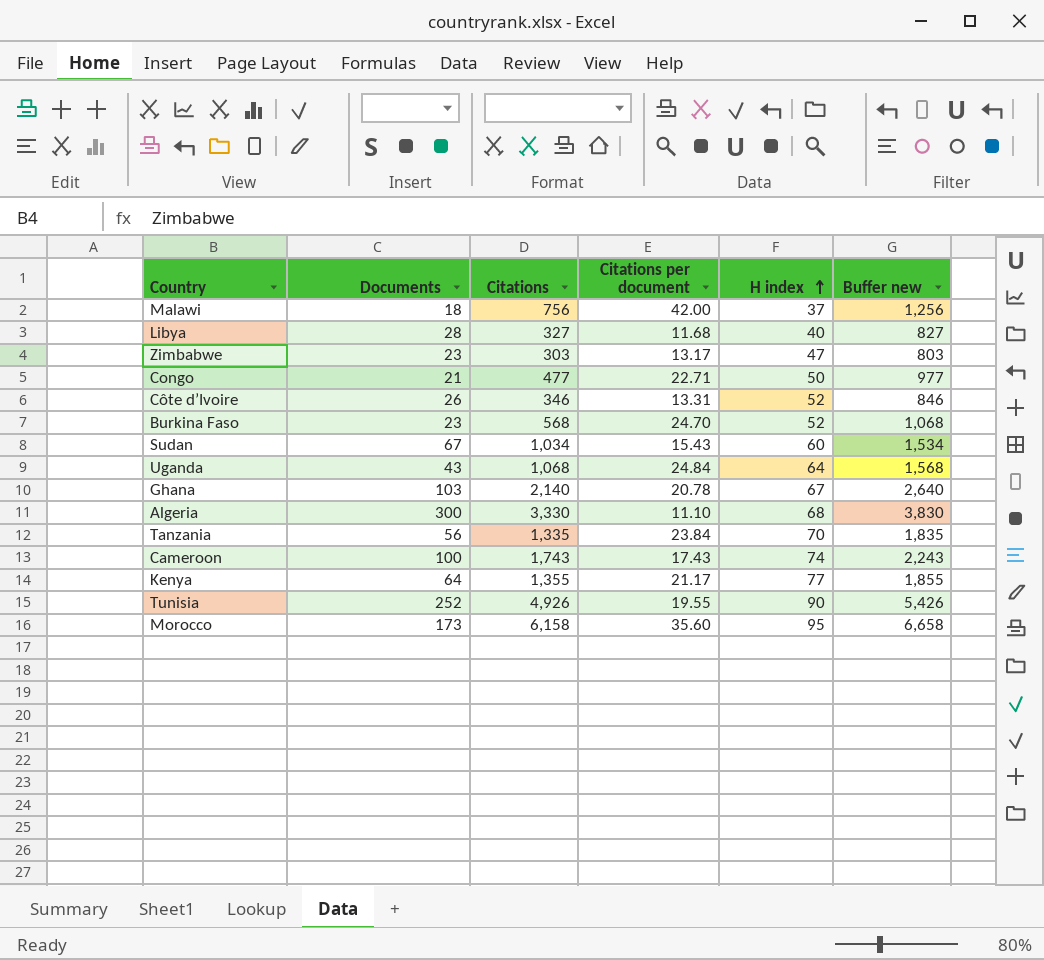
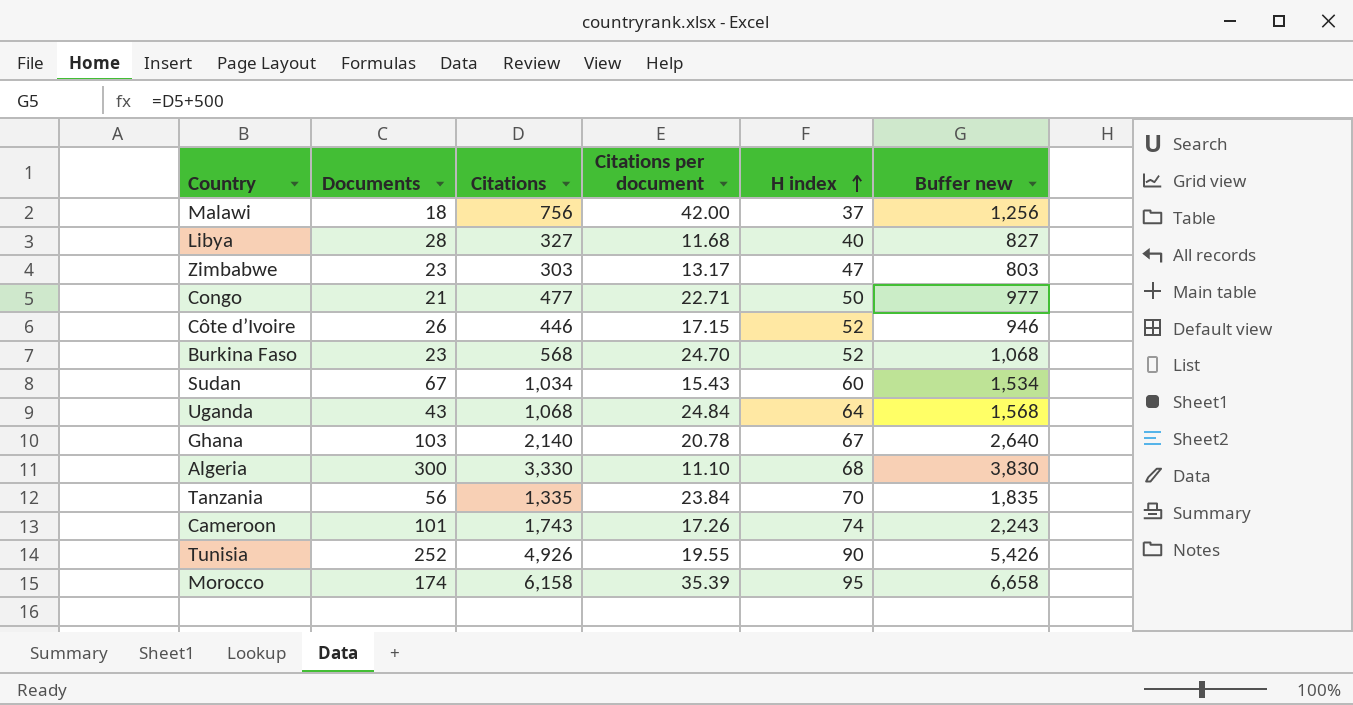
row Kenya: 64 | 1,355 | 21.17 | 77 | 1,855 -> none
Côte d’Ivoire | Citations: 346 -> 446
Côte d’Ivoire | Citations per document: 13.31 -> 17.15
Côte d’Ivoire | Buffer new: 846 -> 946
Cameroon | Documents: 100 -> 101
Cameroon | Citations per document: 17.43 -> 17.26
Morocco | Documents: 173 -> 174
Morocco | Citations per document: 35.60 -> 35.39

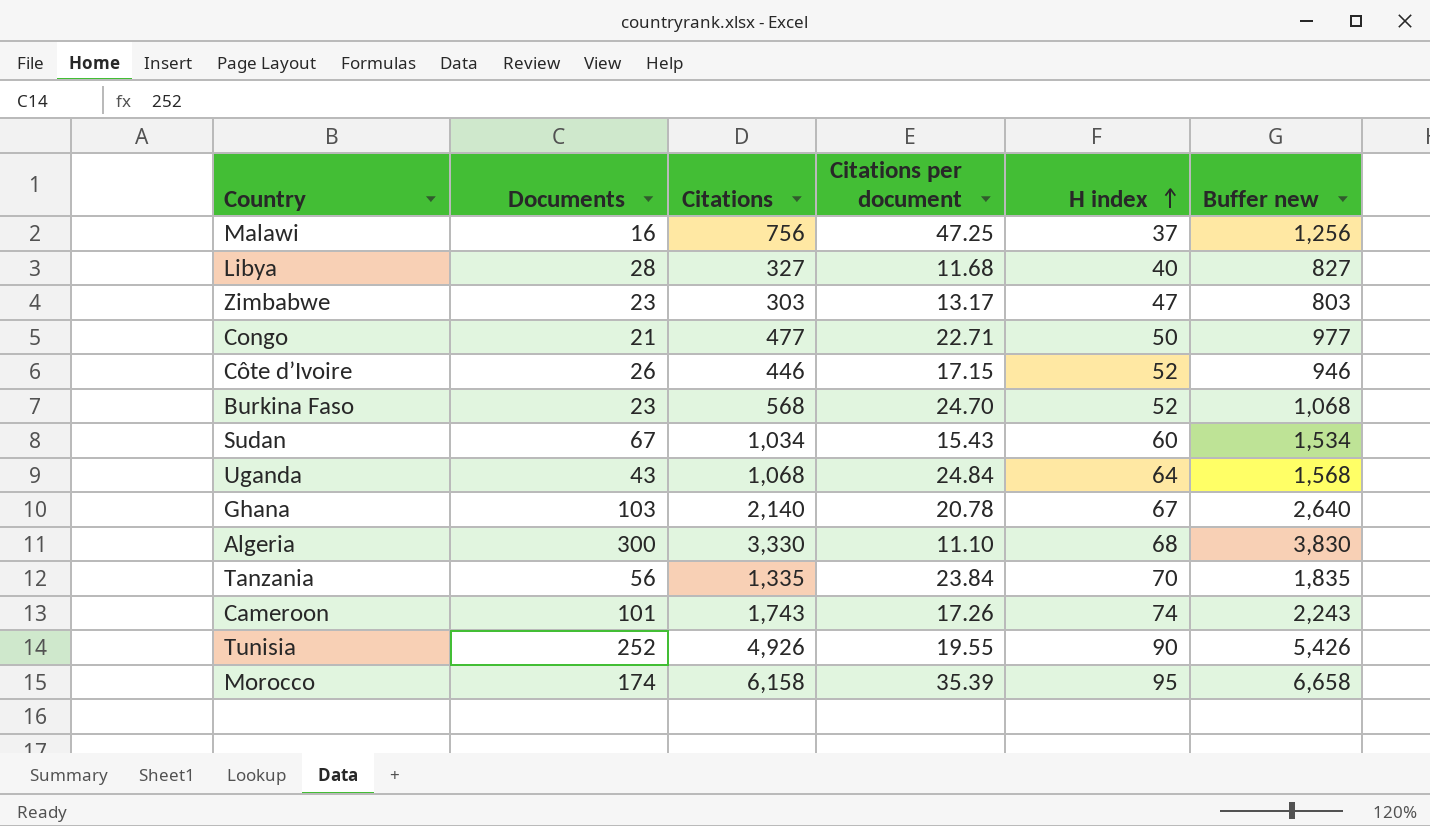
Malawi | Documents: 18 -> 16
Malawi | Citations per document: 42.00 -> 47.25

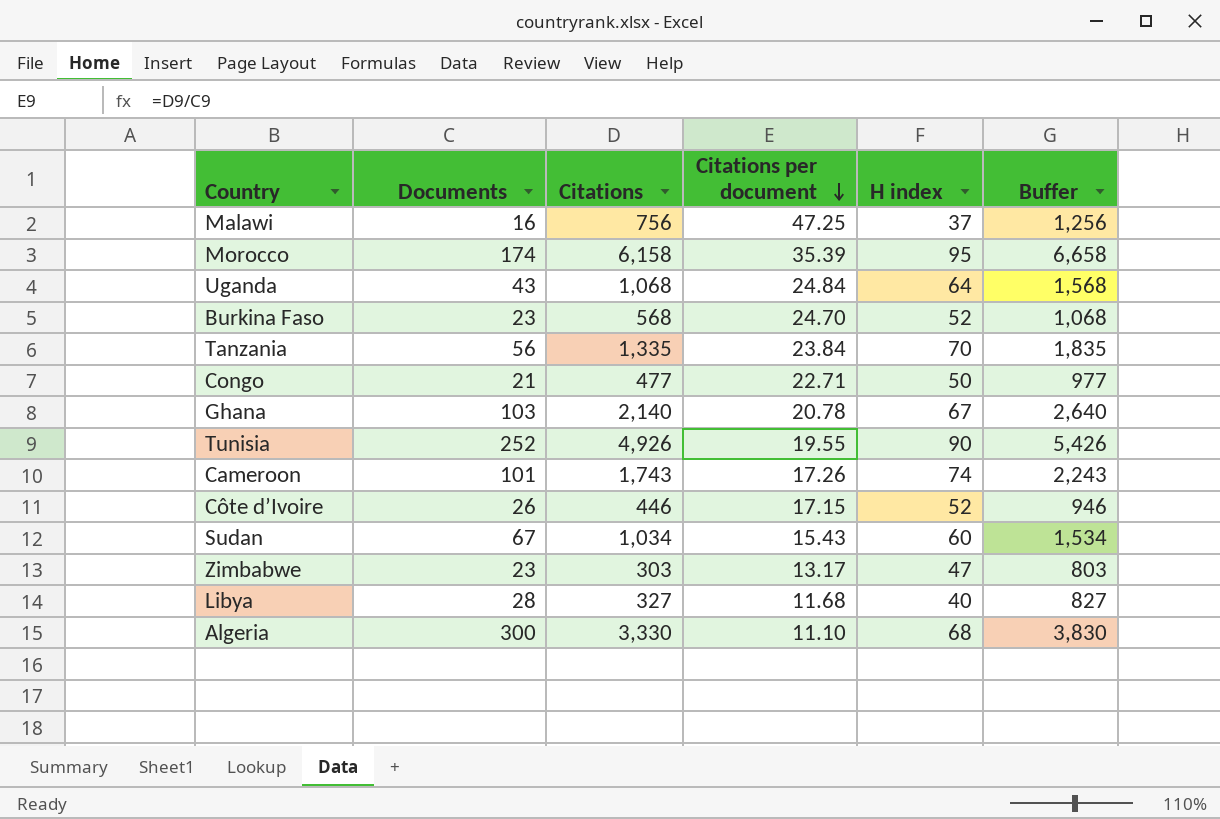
row order: H index ascending -> Citations per document descending
column name: Buffer new -> Buffer

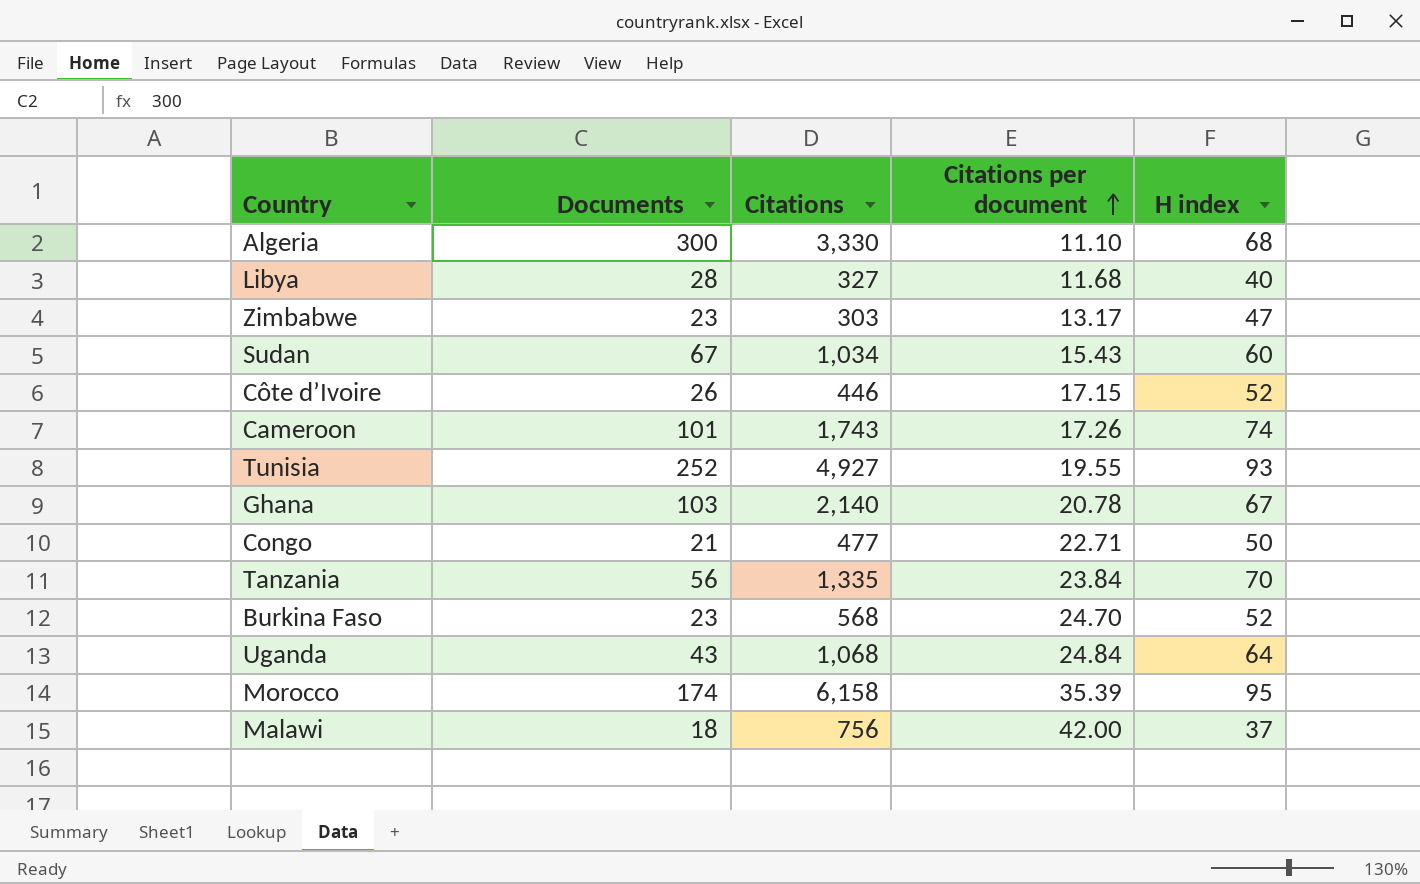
row order: Citations per document descending -> Citations per document ascending
column Buffer | formula: [Citations] + 500 -> none
Tunisia | Citations: 4,926 -> 4,927
Tunisia | H index: 90 -> 93
Malawi | Documents: 16 -> 18
Malawi | Citations per document: 47.25 -> 42.00

